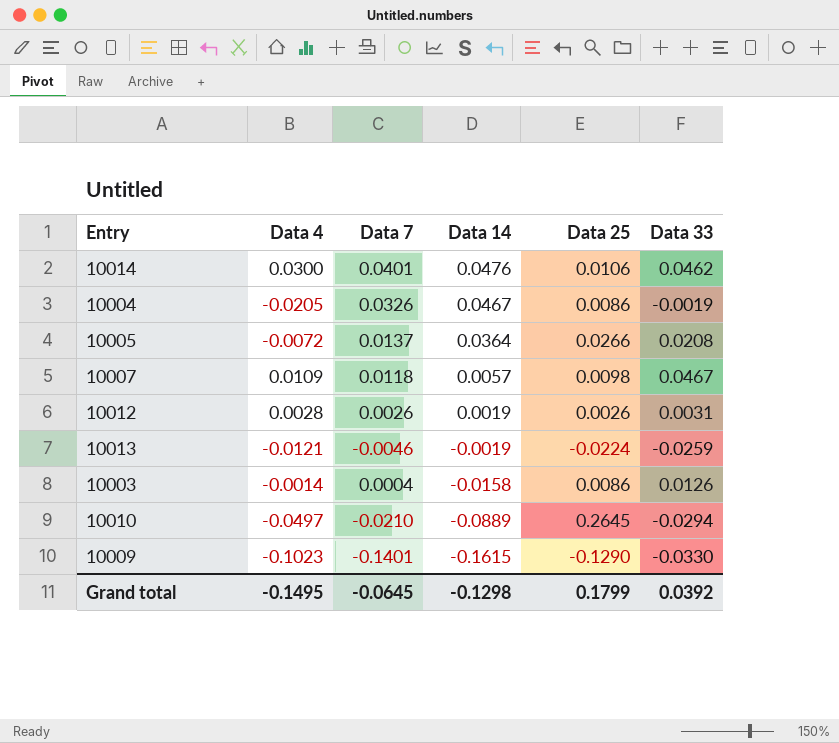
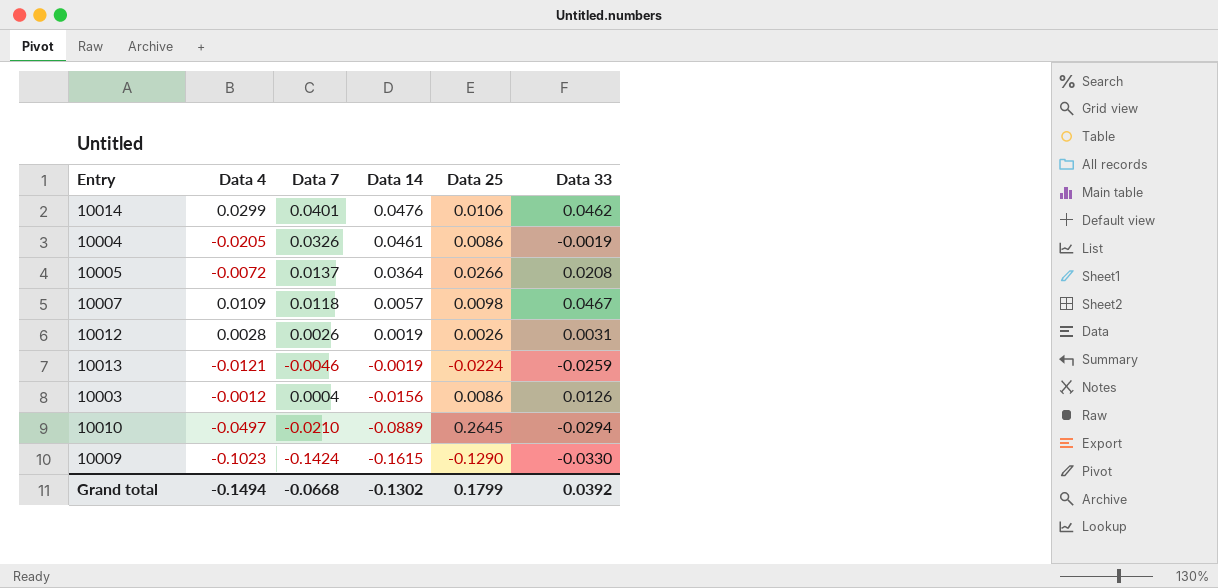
10014 | Data 4: 0.0300 -> 0.0299
10004 | Data 14: 0.0467 -> 0.0461
10003 | Data 4: -0.0014 -> -0.0012
10003 | Data 14: -0.0158 -> -0.0156
10009 | Data 7: -0.1401 -> -0.1424
Grand total | Data 4: -0.1495 -> -0.1494
Grand total | Data 7: -0.0645 -> -0.0668
Grand total | Data 14: -0.1298 -> -0.1302

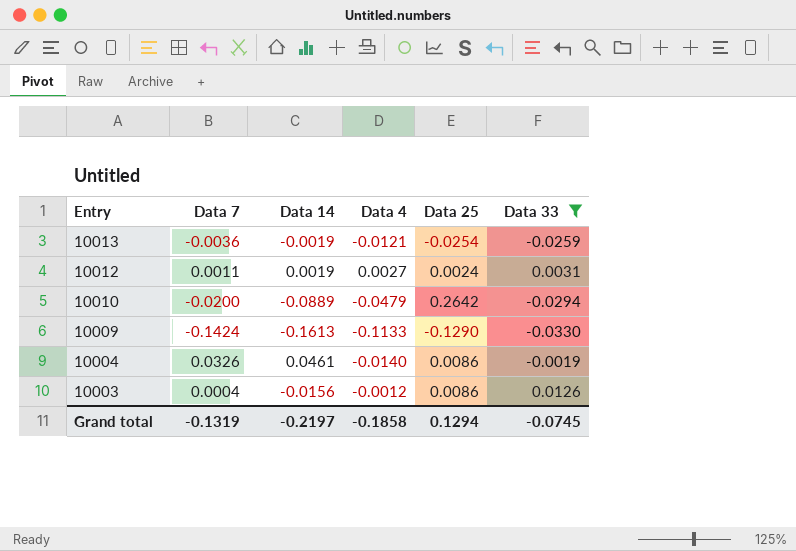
filter: none -> Data 33 <= 0.0126
row order: Data 14 descending -> Entry descending
column Data 4 | position: 2 -> 4
10013 | Data 7: -0.0046 -> -0.0036
10013 | Data 25: -0.0224 -> -0.0254
10012 | Data 7: 0.0026 -> 0.0011
10012 | Data 4: 0.0028 -> 0.0027
10012 | Data 25: 0.0026 -> 0.0024
10010 | Data 7: -0.0210 -> -0.0200
10010 | Data 4: -0.0497 -> -0.0479
10010 | Data 25: 0.2645 -> 0.2642
10009 | Data 14: -0.1615 -> -0.1613
10009 | Data 4: -0.1023 -> -0.1133
10004 | Data 4: -0.0205 -> -0.0140
Grand total | Data 7: -0.0668 -> -0.1319
Grand total | Data 14: -0.1302 -> -0.2197
Grand total | Data 4: -0.1494 -> -0.1858
Grand total | Data 25: 0.1799 -> 0.1294
Grand total | Data 33: 0.0392 -> -0.0745

